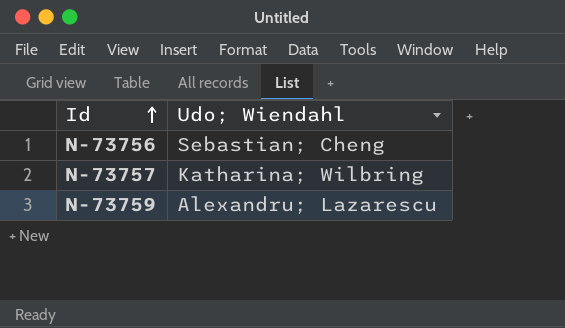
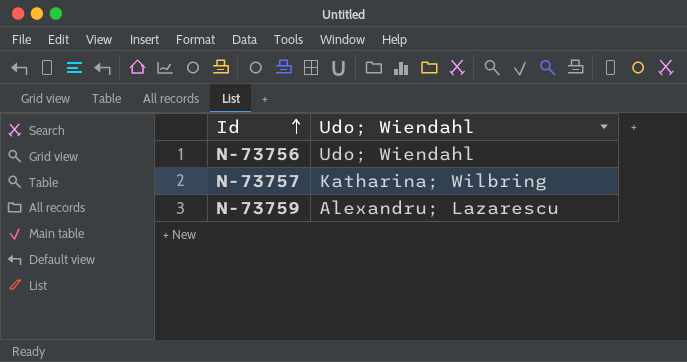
N-73756 | Udo; Wiendahl: Sebastian; Cheng -> Udo; Wiendahl

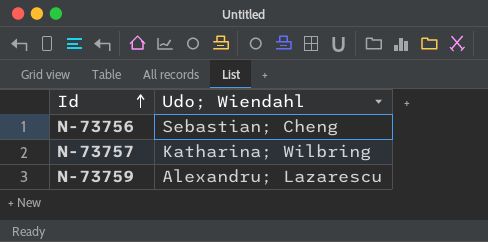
N-73756 | Udo; Wiendahl: Udo; Wiendahl -> Sebastian; Cheng

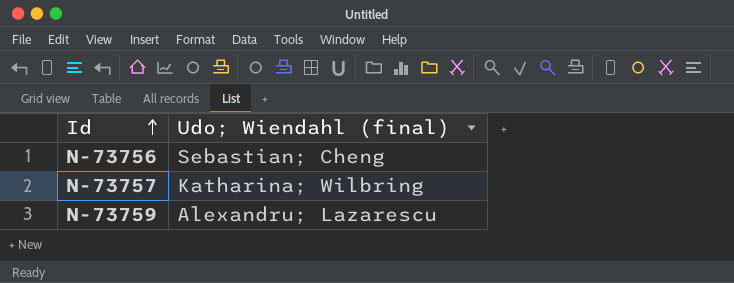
column name: Udo; Wiendahl -> Udo; Wiendahl (final)

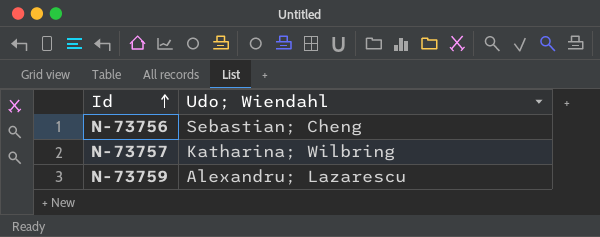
column name: Udo; Wiendahl (final) -> Udo; Wiendahl

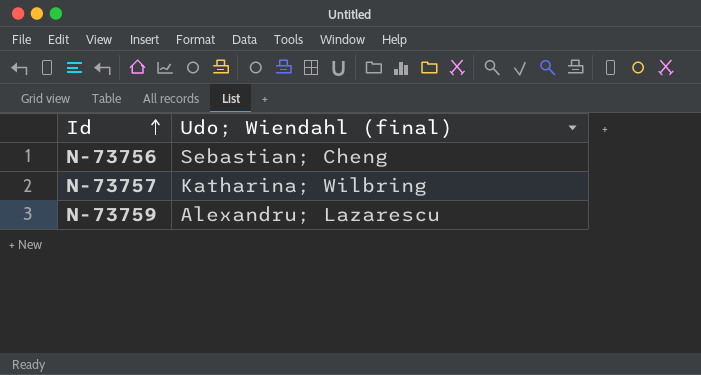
column name: Udo; Wiendahl -> Udo; Wiendahl (final)

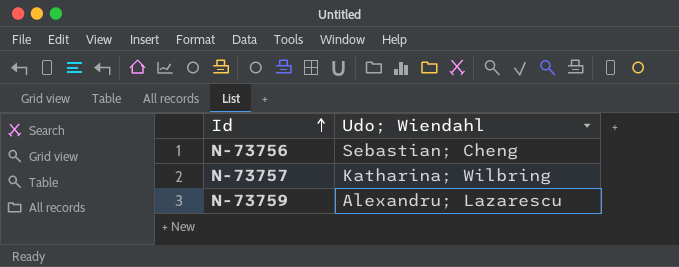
column name: Udo; Wiendahl (final) -> Udo; Wiendahl

